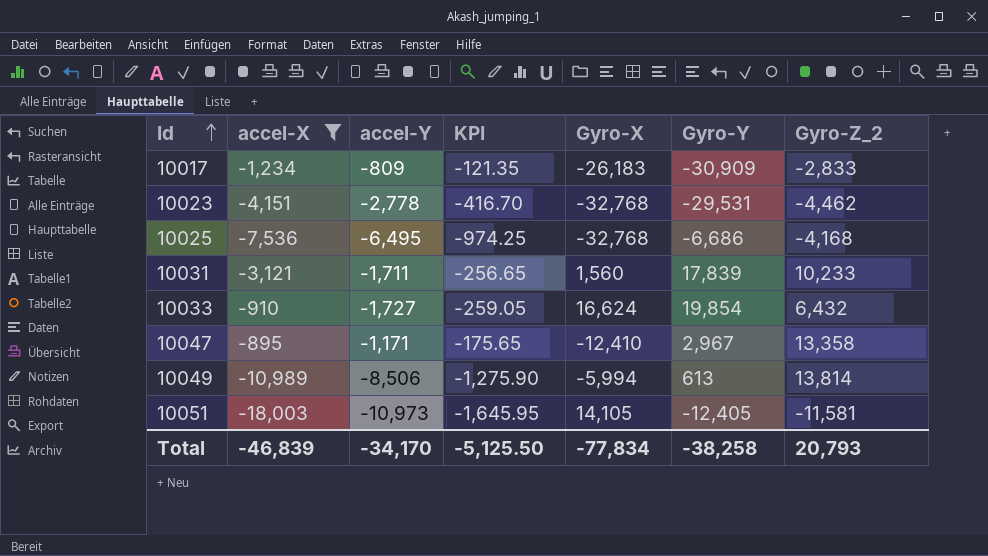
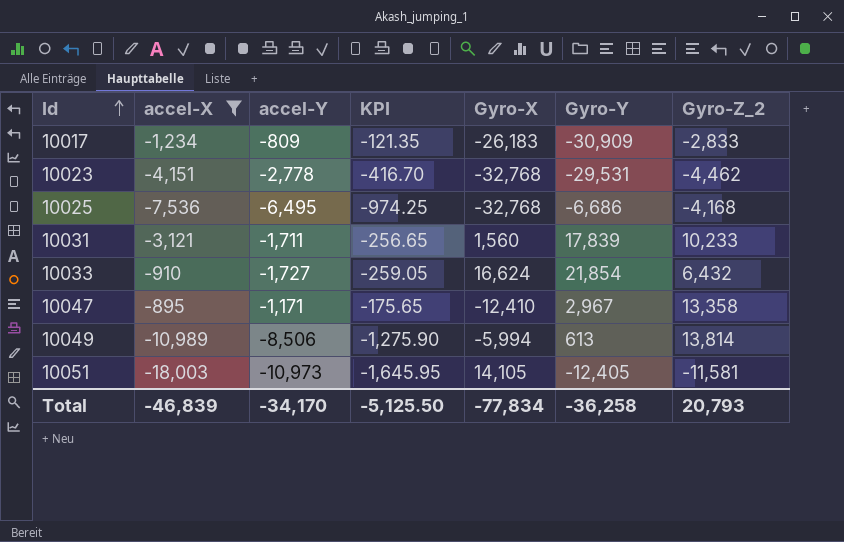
10033 | Gyro-Y: 19,854 -> 21,854
Total | Gyro-Y: -38,258 -> -36,258

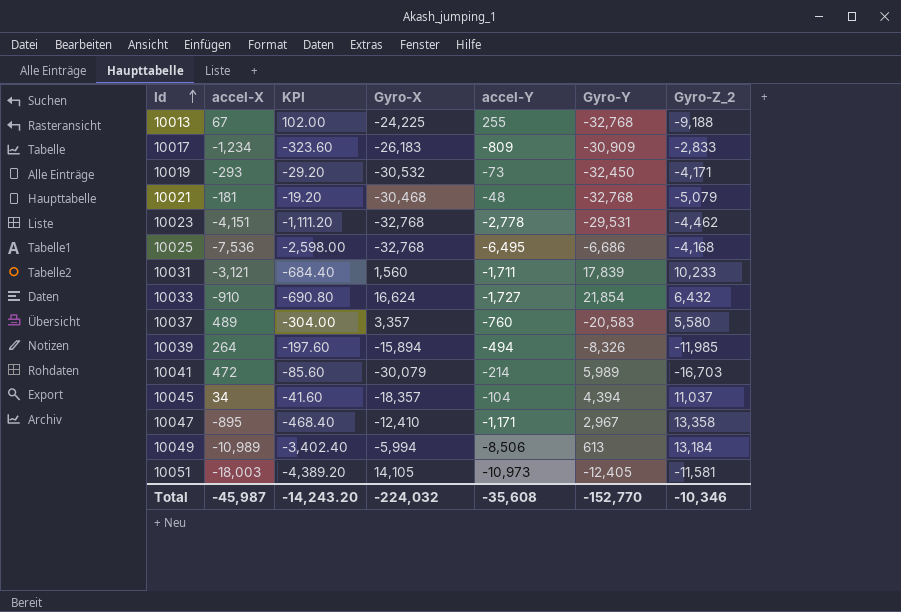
filter: accel-X <= -895 -> none
column KPI | formula: [accel-Y] * 0.15 -> [accel-Y] * 0.4
column accel-Y | position: 3 -> 5
10049 | Gyro-Z_2: 13,814 -> 13,184
Total | accel-X: -46,839 -> -45,987
Total | KPI: -5,125.50 -> -14,243.20
Total | Gyro-X: -77,834 -> -224,032
Total | accel-Y: -34,170 -> -35,608
Total | Gyro-Y: -36,258 -> -152,770
Total | Gyro-Z_2: 20,793 -> -10,346

